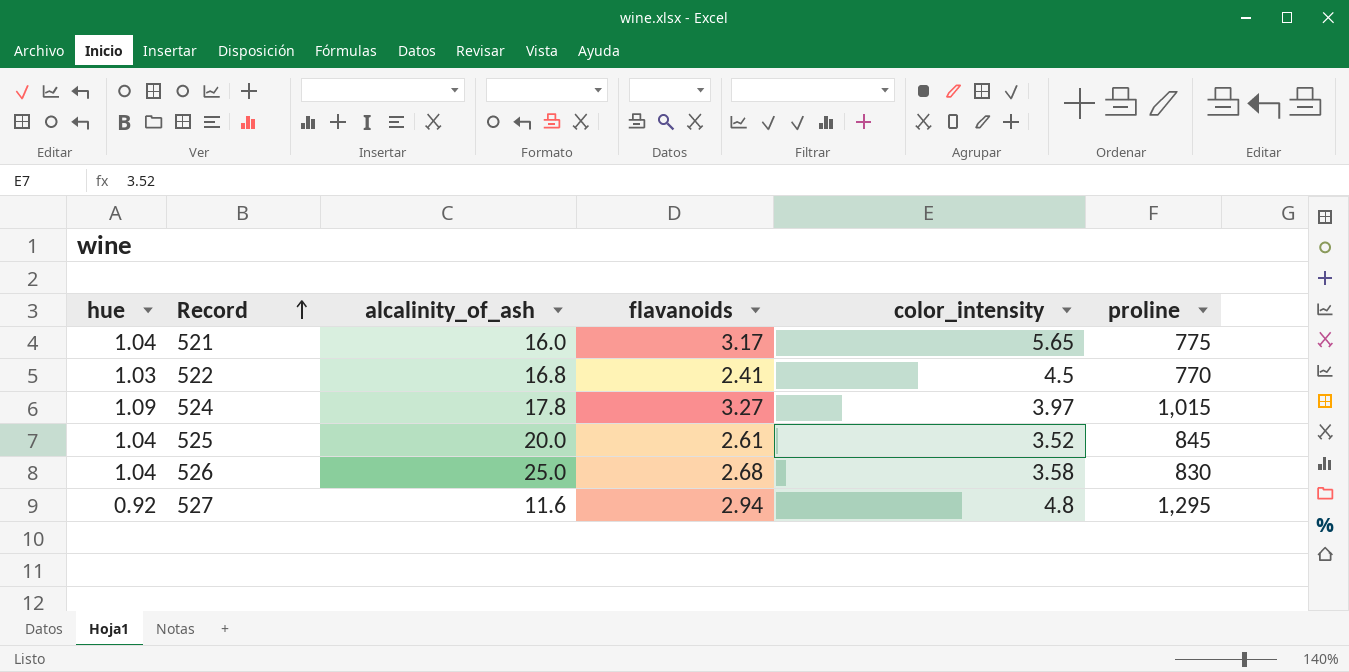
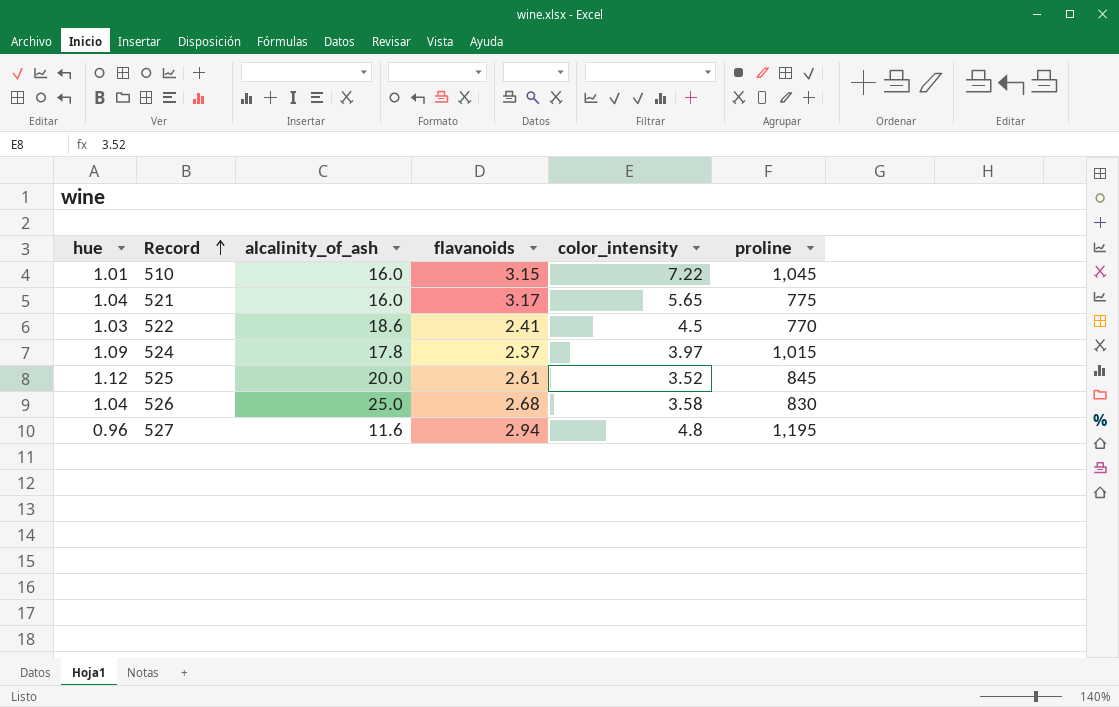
row 510: none -> 1.01 | 16.0 | 3.15 | 7.22 | 1,045
522 | alcalinity_of_ash: 16.8 -> 18.6
524 | flavanoids: 3.27 -> 2.37
525 | hue: 1.04 -> 1.12
527 | hue: 0.92 -> 0.96
527 | proline: 1,295 -> 1,195

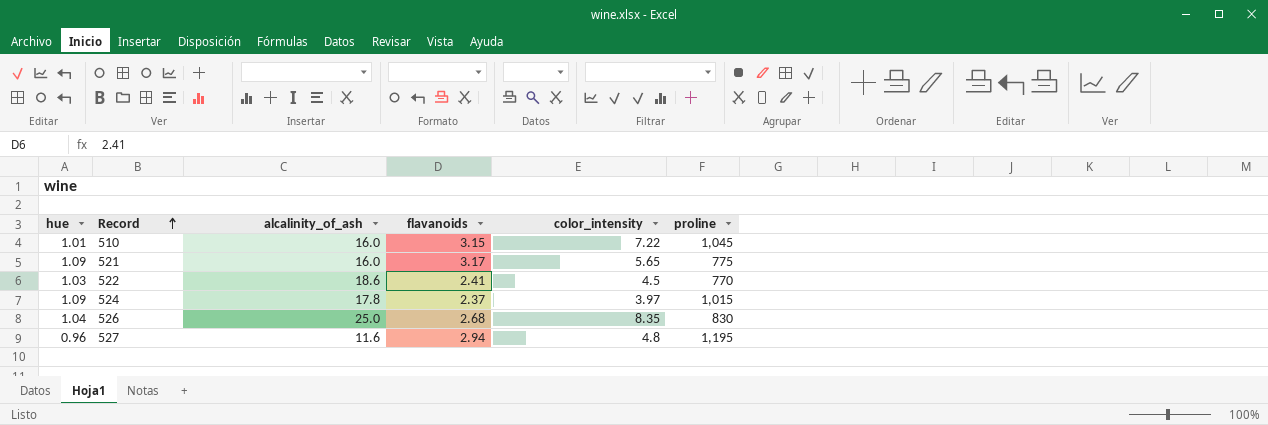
row 525: 1.12 | 20.0 | 2.61 | 3.52 | 845 -> none
521 | hue: 1.04 -> 1.09
526 | color_intensity: 3.58 -> 8.35

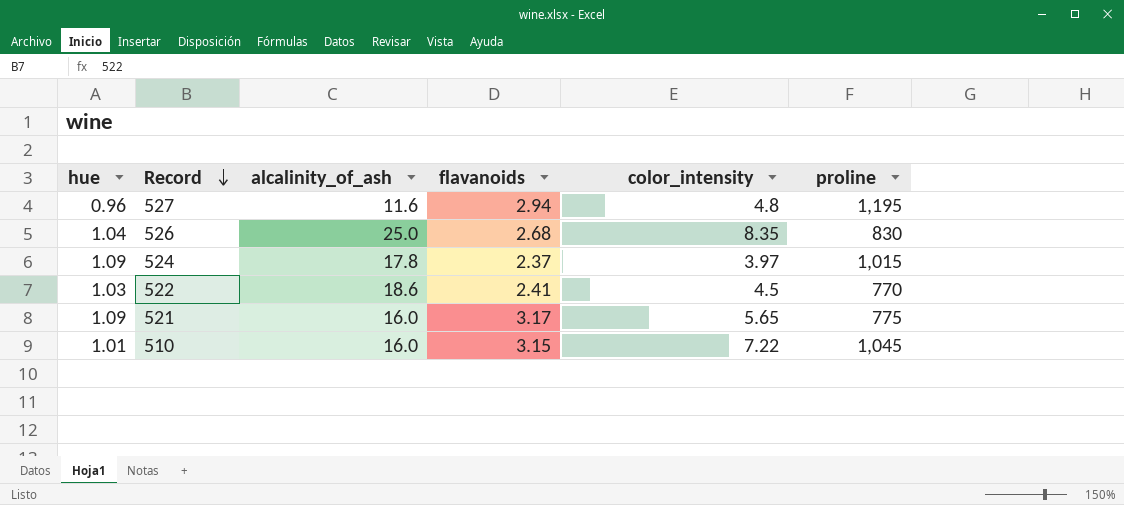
row order: Record ascending -> Record descending

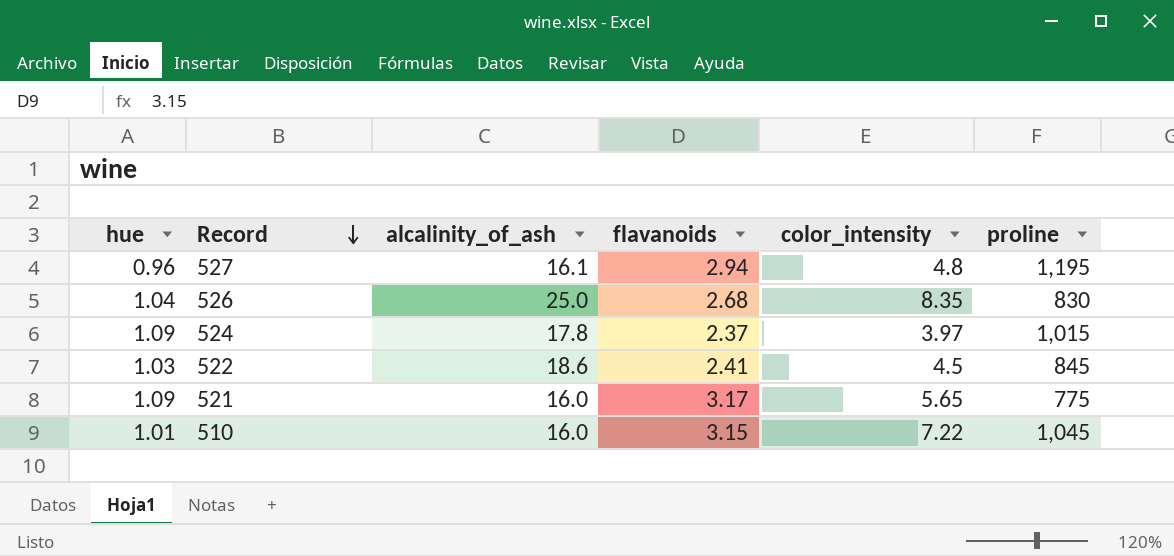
527 | alcalinity_of_ash: 11.6 -> 16.1
522 | proline: 770 -> 845

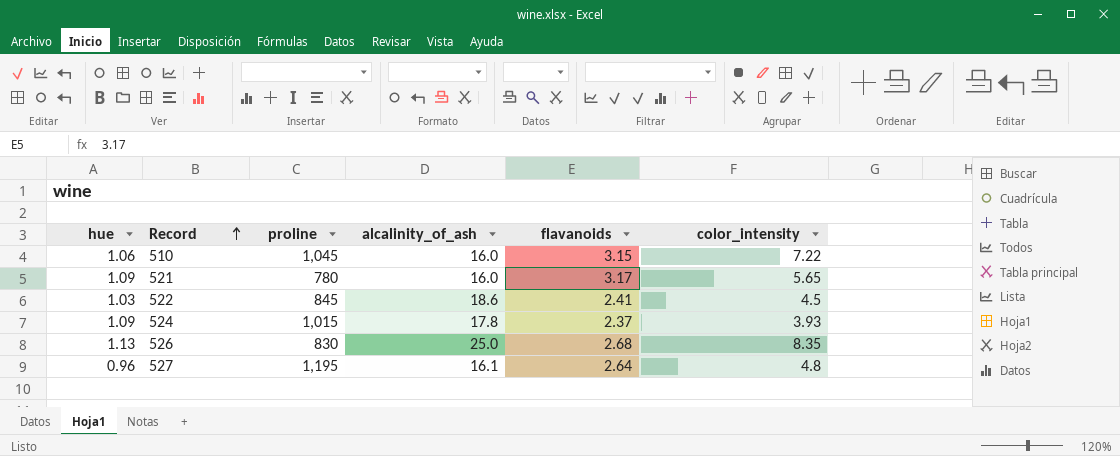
row order: Record descending -> Record ascending
column proline | position: 6 -> 3
510 | hue: 1.01 -> 1.06
521 | proline: 775 -> 780
524 | color_intensity: 3.97 -> 3.93
526 | hue: 1.04 -> 1.13
527 | flavanoids: 2.94 -> 2.64

